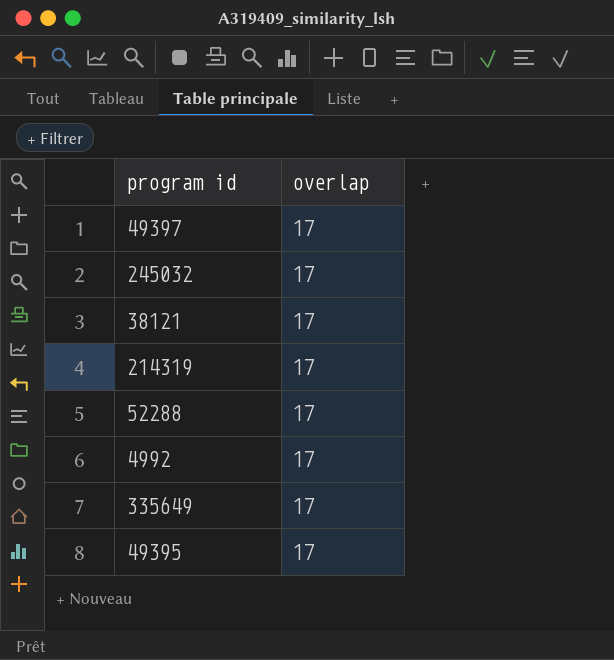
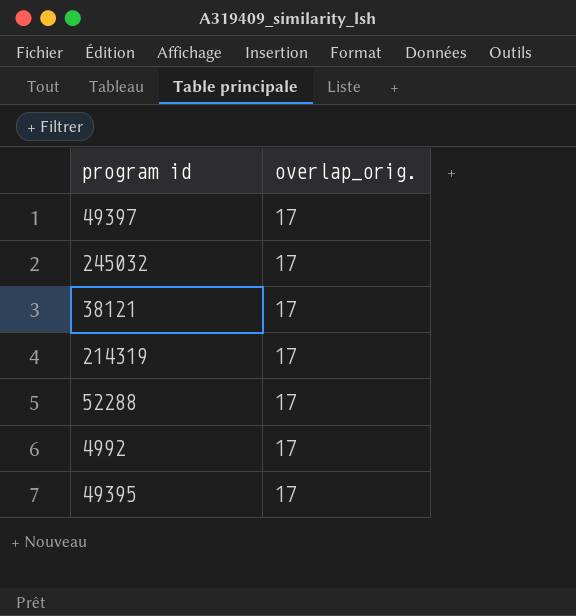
column name: overlap -> overlap_orig.
row 335649: 17 -> none

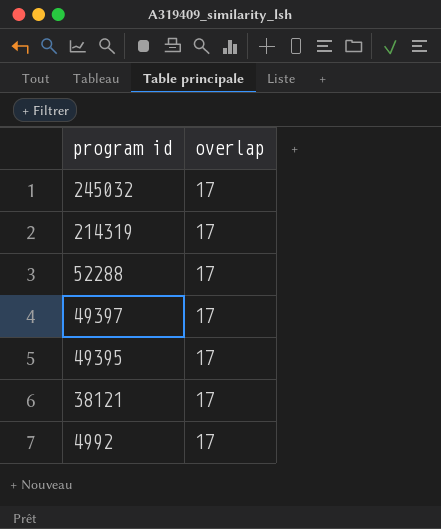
row order: none -> program id descending
column name: overlap_orig. -> overlap

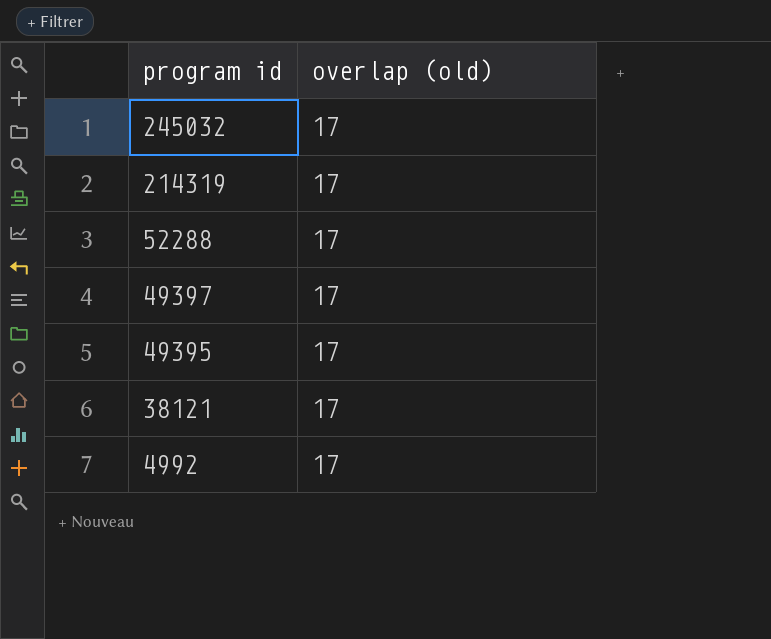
column name: overlap -> overlap (old)

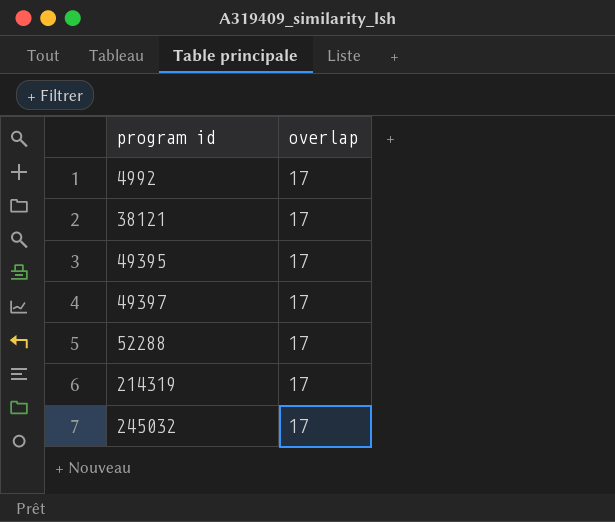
row order: program id descending -> program id ascending
column name: overlap (old) -> overlap

